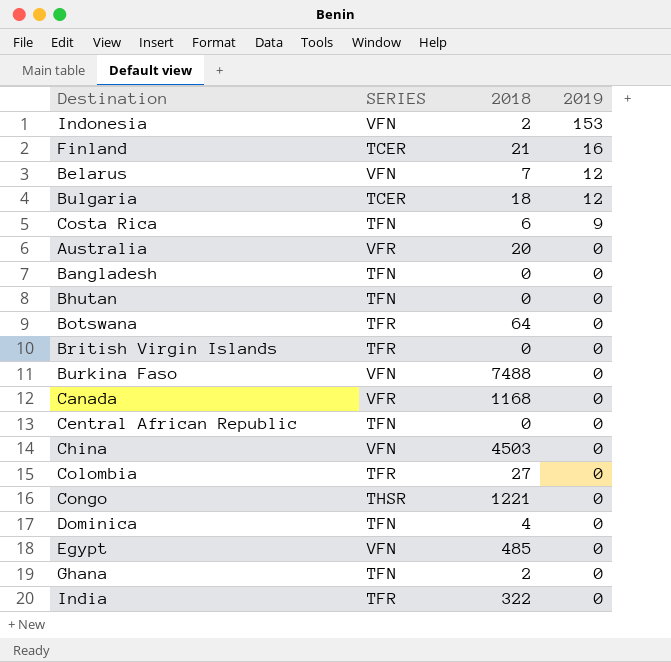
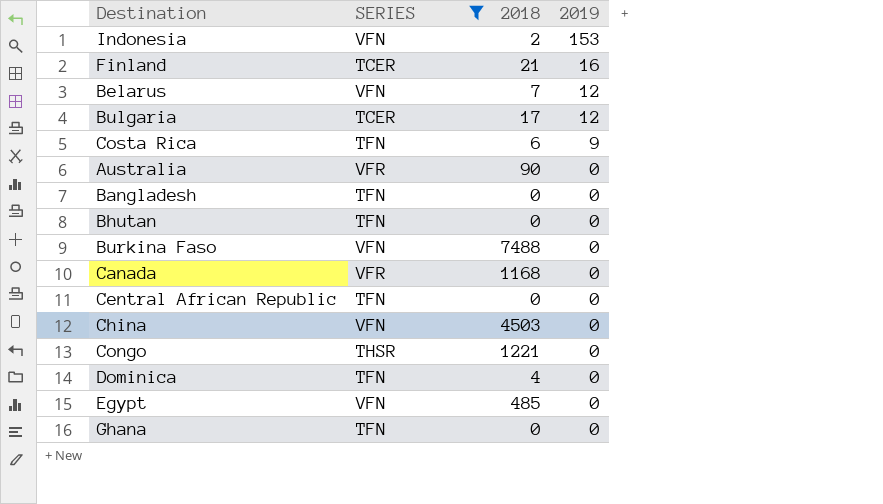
filter: none -> SERIES != TFR
Bulgaria | 2018: 18 -> 17
Australia | 2018: 20 -> 90
Ghana | 2018: 2 -> 0

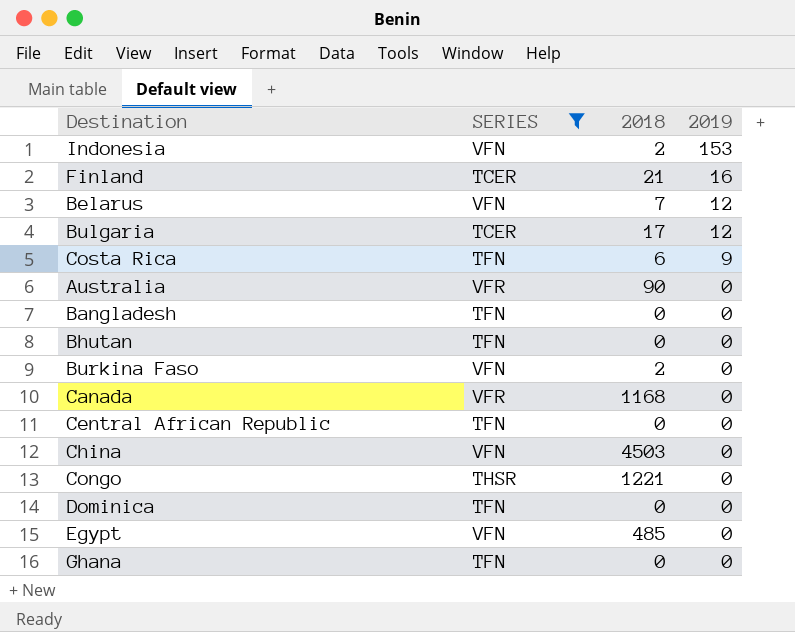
Burkina Faso | 2018: 7488 -> 2
Dominica | 2018: 4 -> 0

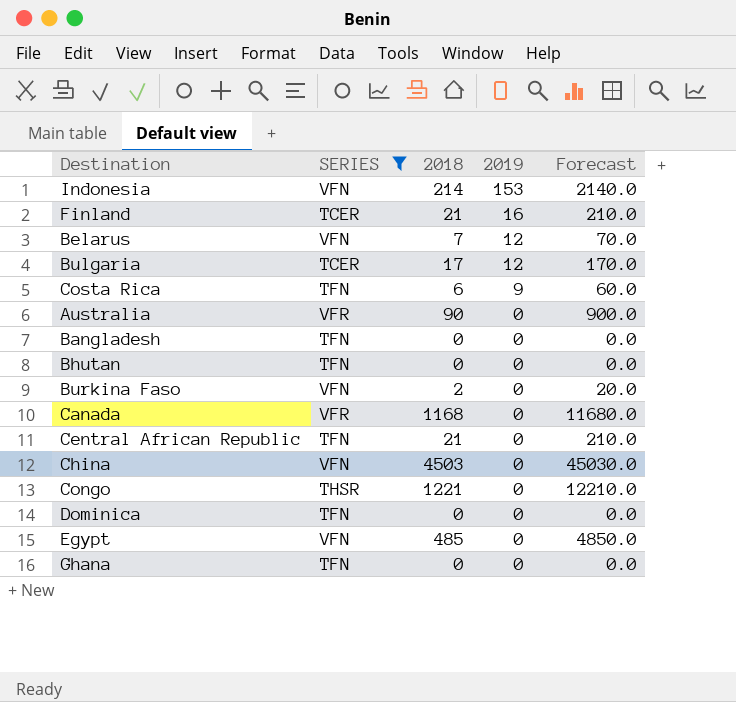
column Forecast | formula: none -> [2018] * 10
Indonesia | 2018: 2 -> 214
Central African Republic | 2018: 0 -> 21

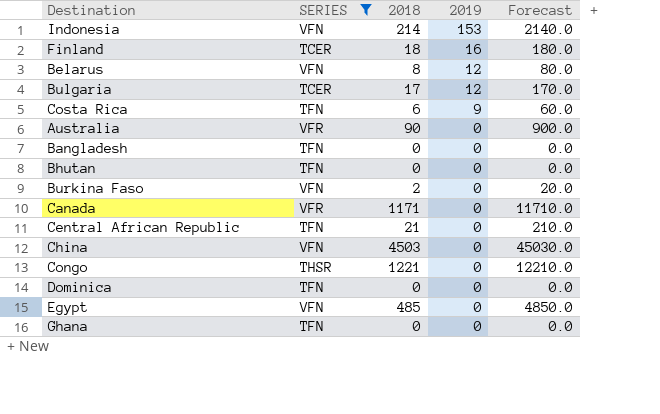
Finland | 2018: 21 -> 18
Finland | Forecast: 210.0 -> 180.0
Belarus | 2018: 7 -> 8
Belarus | Forecast: 70.0 -> 80.0
Canada | 2018: 1168 -> 1171
Canada | Forecast: 11680.0 -> 11710.0

